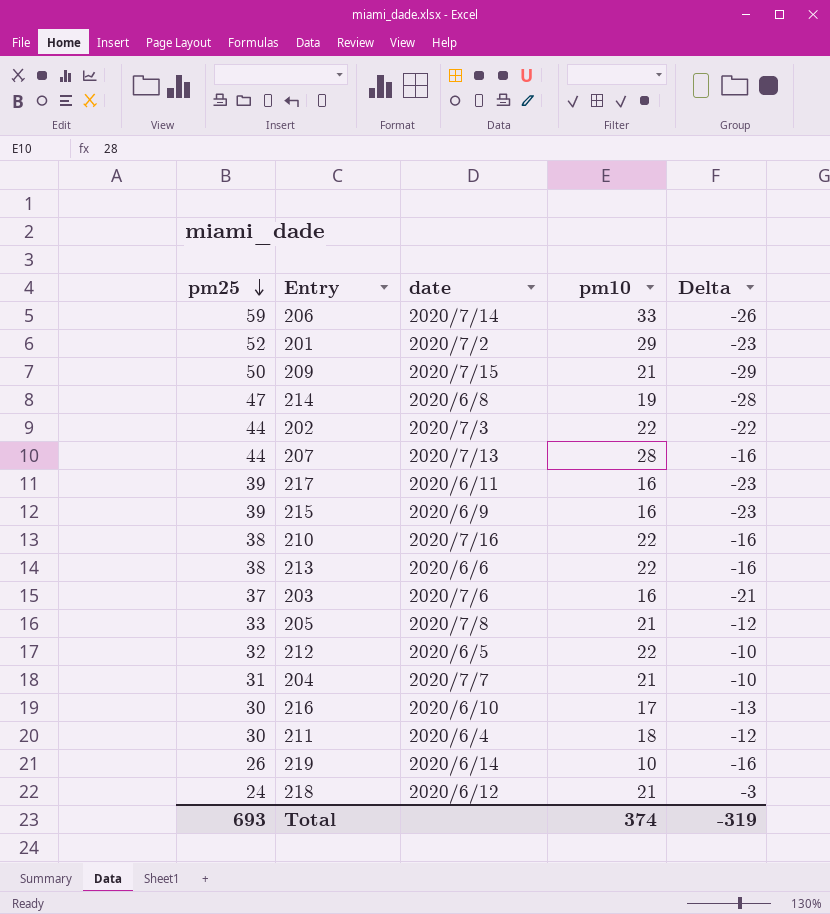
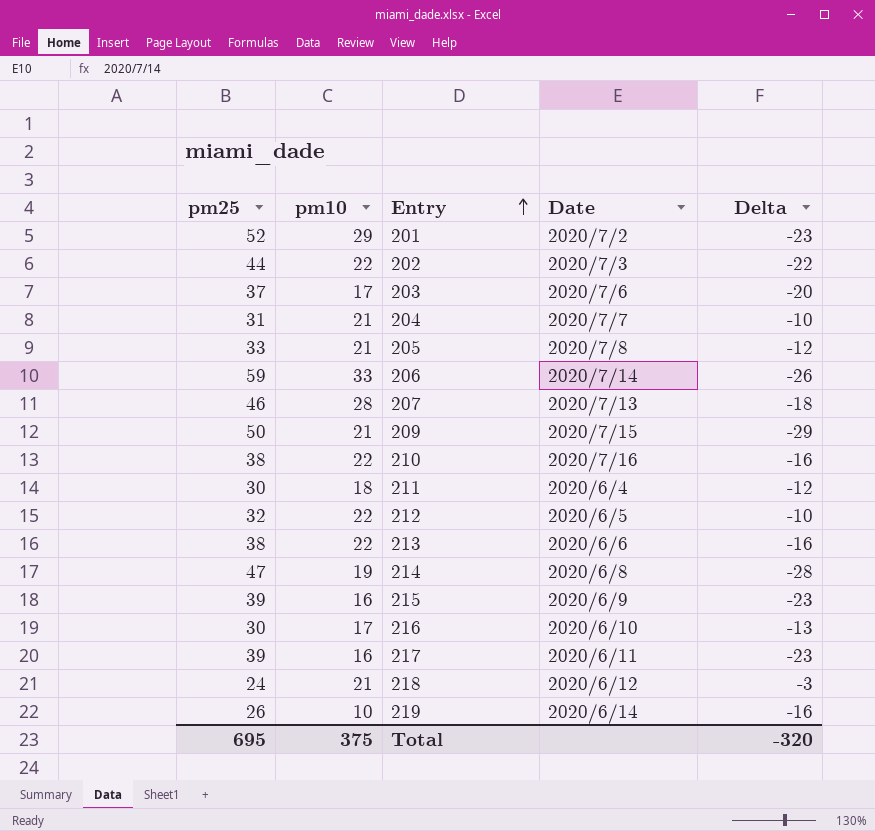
row order: pm25 descending -> Entry ascending
column pm10 | position: 4 -> 2
column name: date -> Date
203 | pm10: 16 -> 17
203 | Delta: -21 -> -20
207 | pm25: 44 -> 46
207 | Delta: -16 -> -18
Total | pm25: 693 -> 695
Total | pm10: 374 -> 375
Total | Delta: -319 -> -320

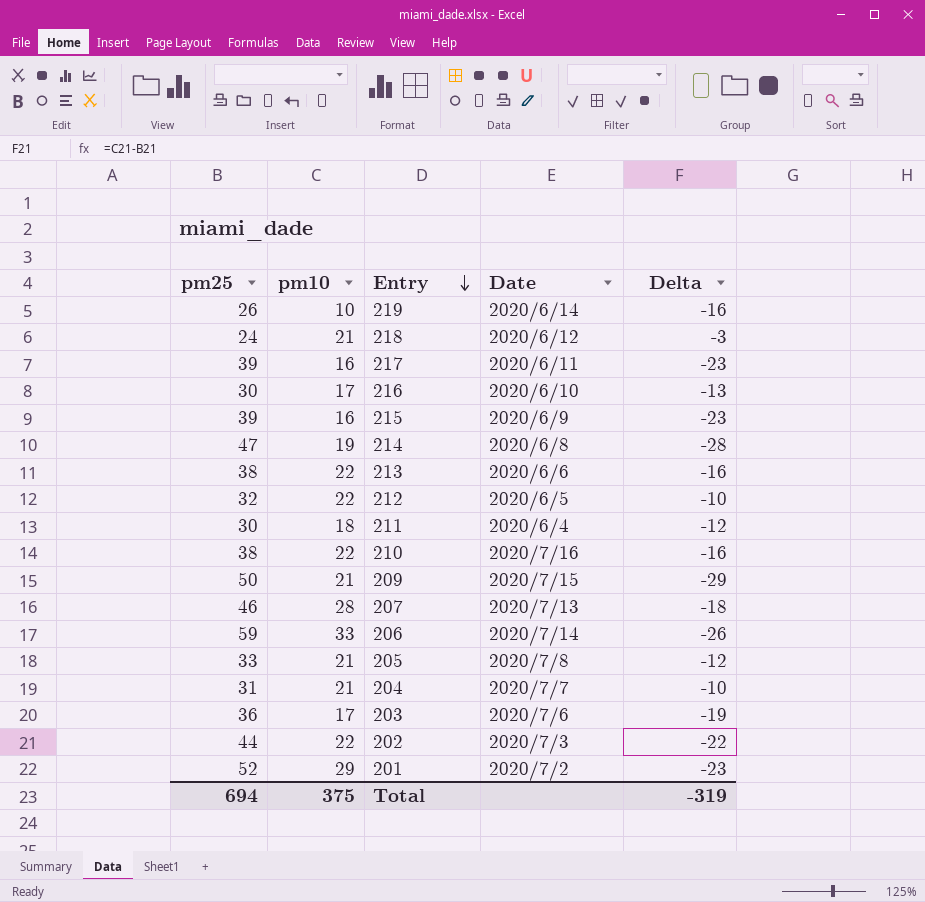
row order: Entry ascending -> Entry descending
203 | pm25: 37 -> 36
203 | Delta: -20 -> -19
Total | pm25: 695 -> 694
Total | Delta: -320 -> -319

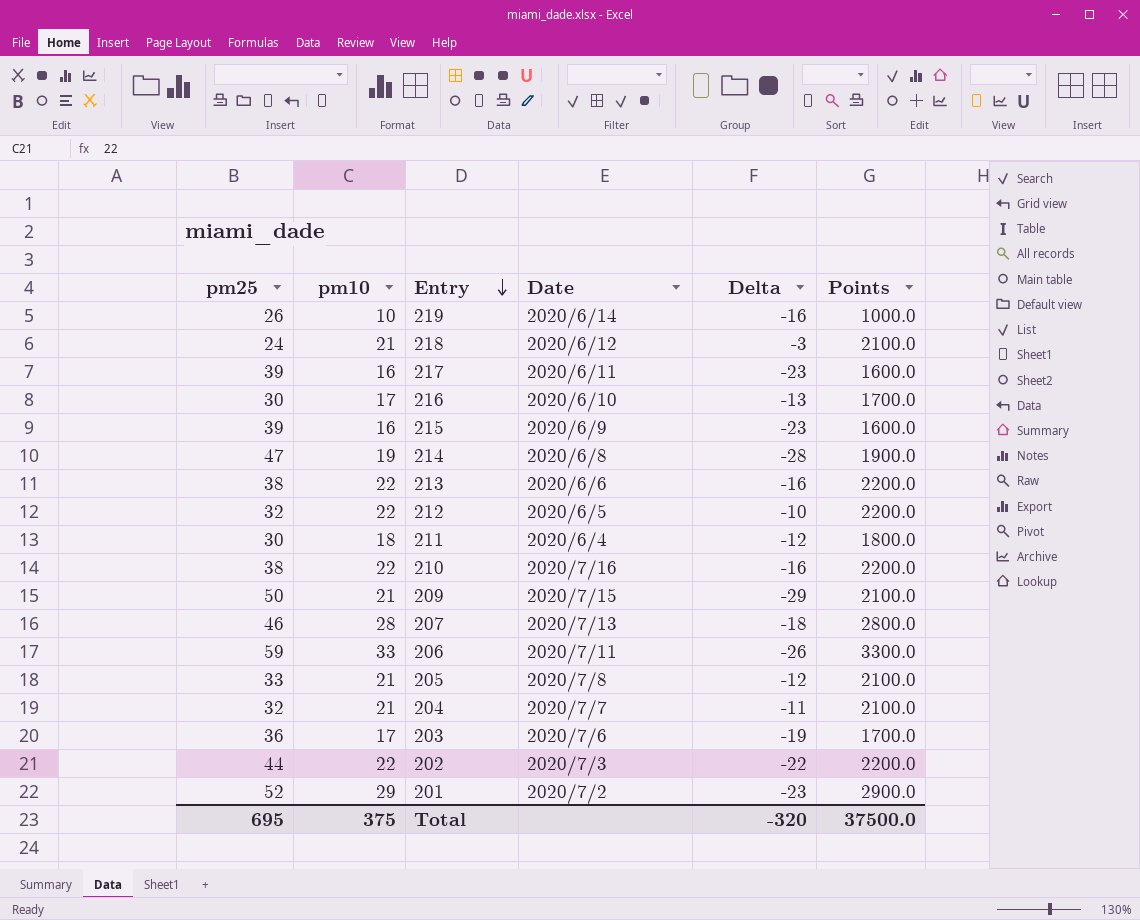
column Points | formula: none -> [pm10] * 100
206 | Date: 2020/7/14 -> 2020/7/11
204 | pm25: 31 -> 32
204 | Delta: -10 -> -11
Total | pm25: 694 -> 695
Total | Delta: -319 -> -320

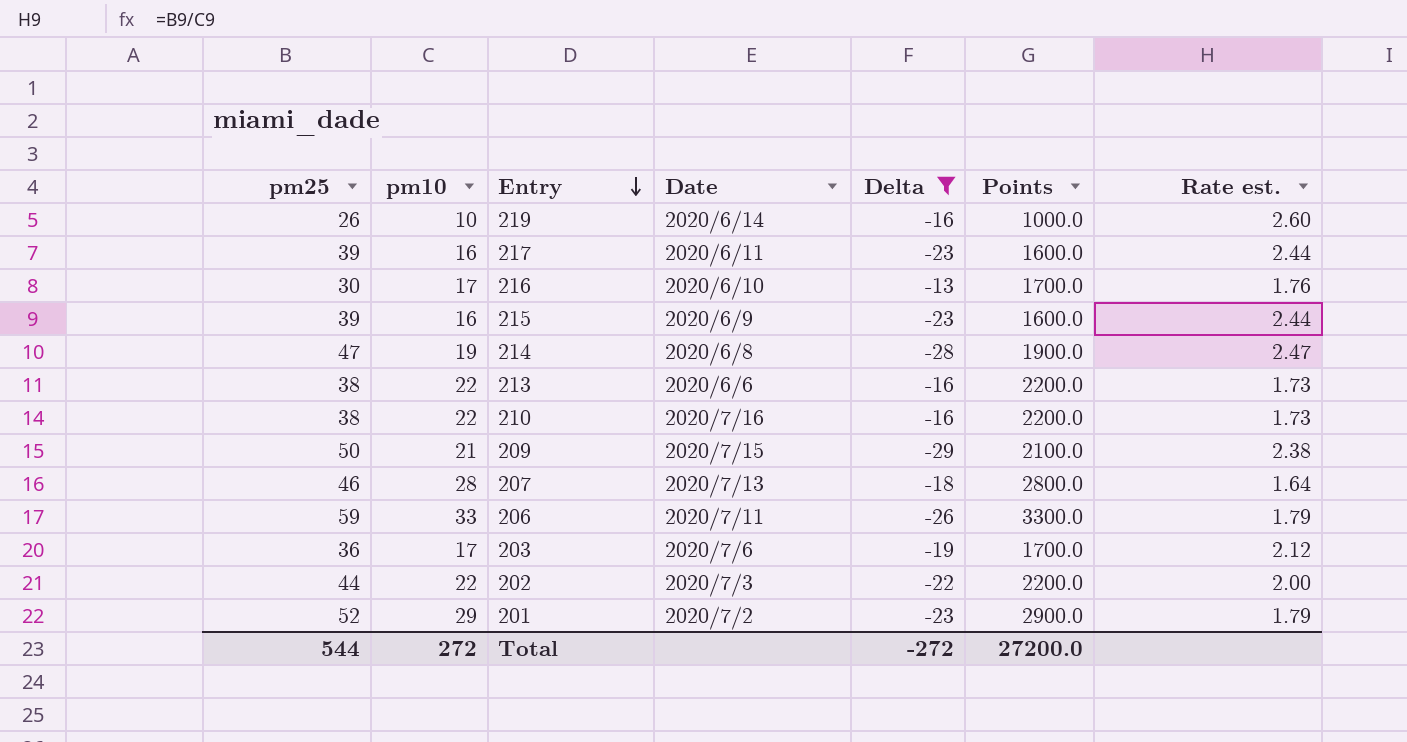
filter: none -> Delta <= -13
column Rate est. | formula: none -> [pm25] / [pm10]
Total | pm25: 695 -> 544
Total | pm10: 375 -> 272
Total | Delta: -320 -> -272
Total | Points: 37500.0 -> 27200.0

